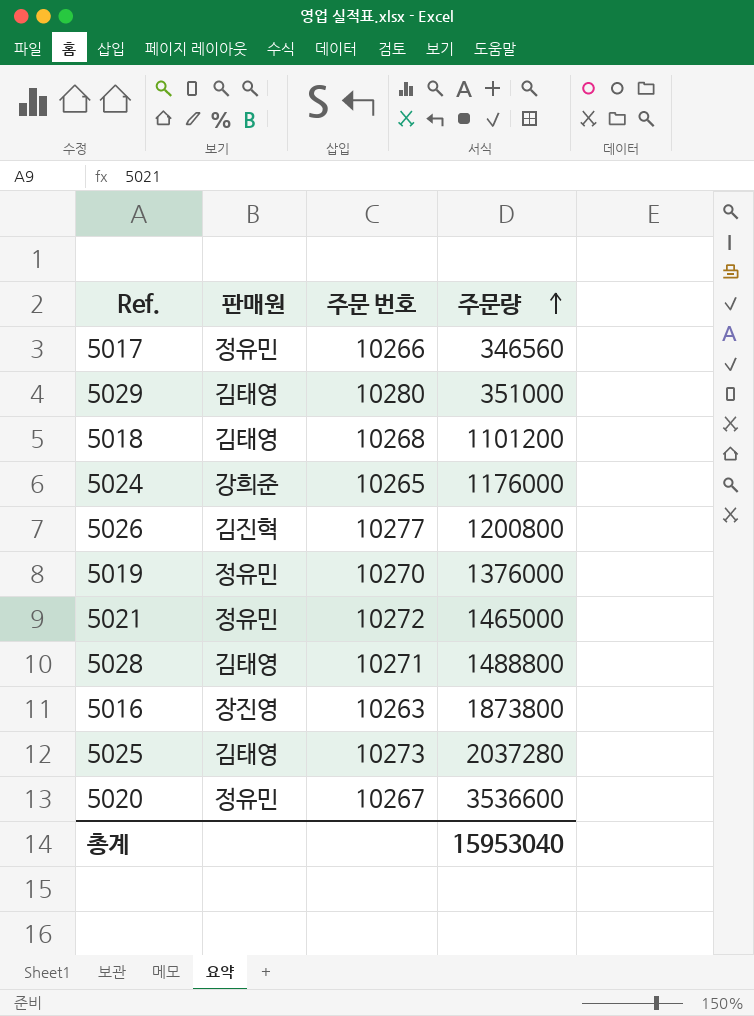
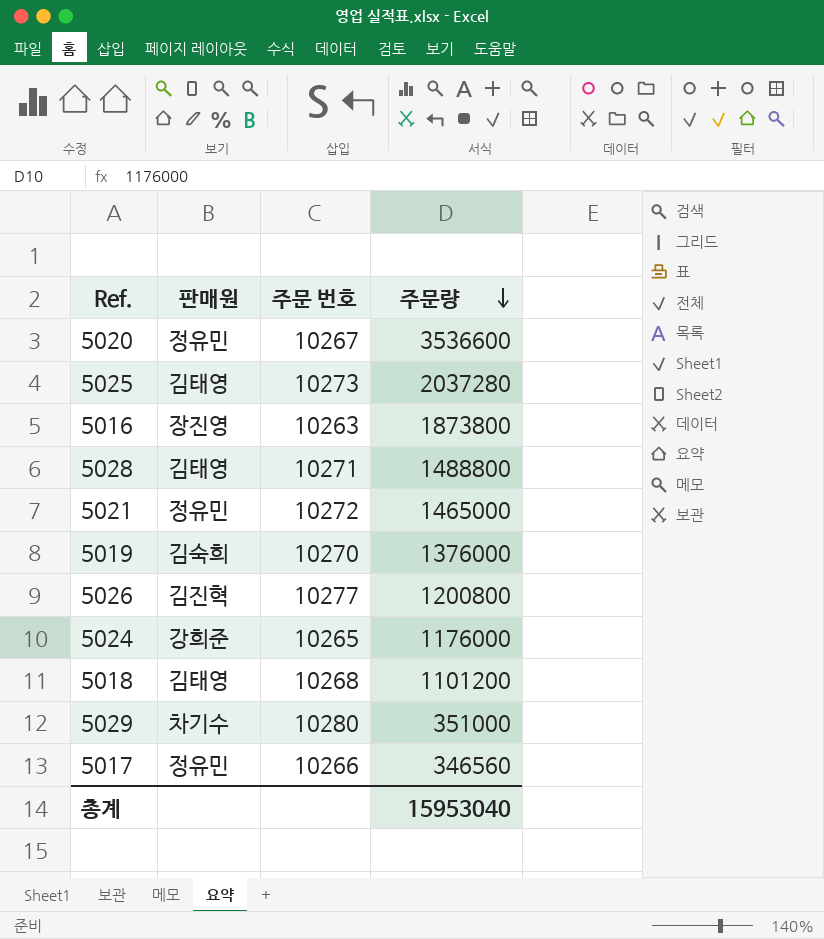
row order: 주문량 ascending -> 주문량 descending
5019 | 판매원: 정유민 -> 김숙희
5029 | 판매원: 김태영 -> 차기수

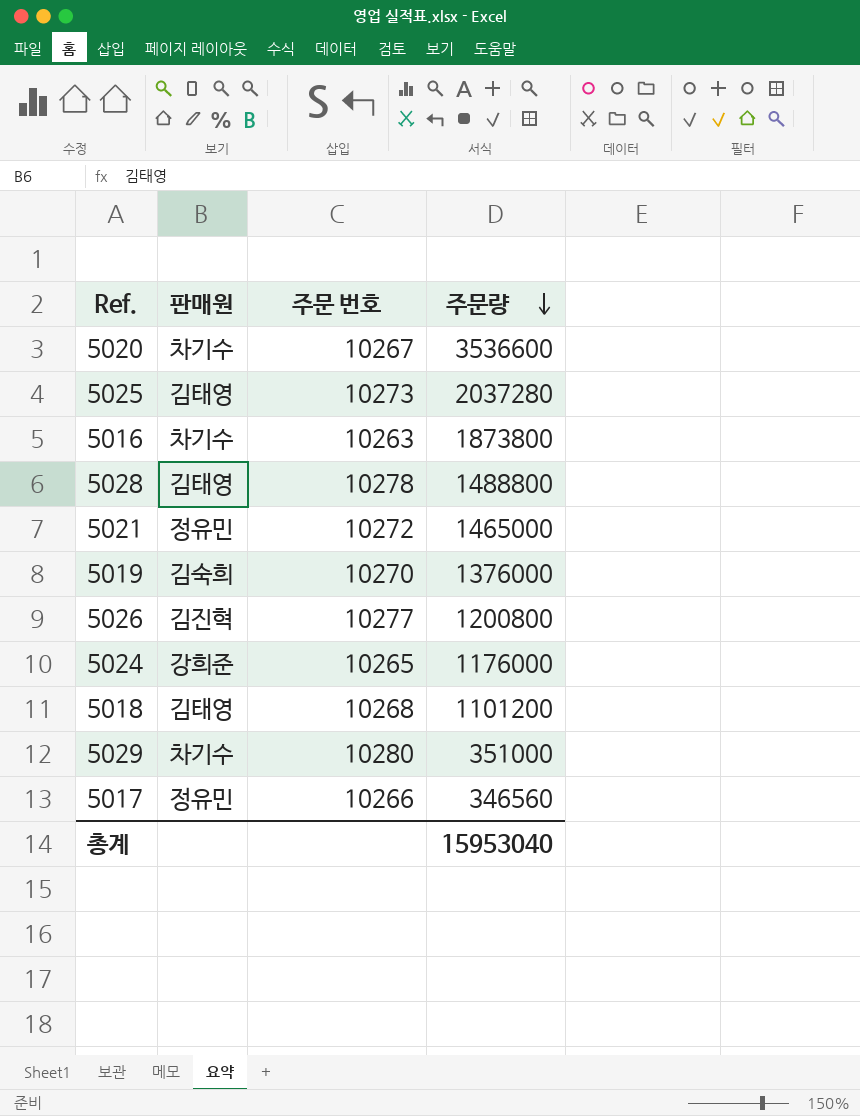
5020 | 판매원: 정유민 -> 차기수
5016 | 판매원: 장진영 -> 차기수
5028 | 주문 번호: 10271 -> 10278

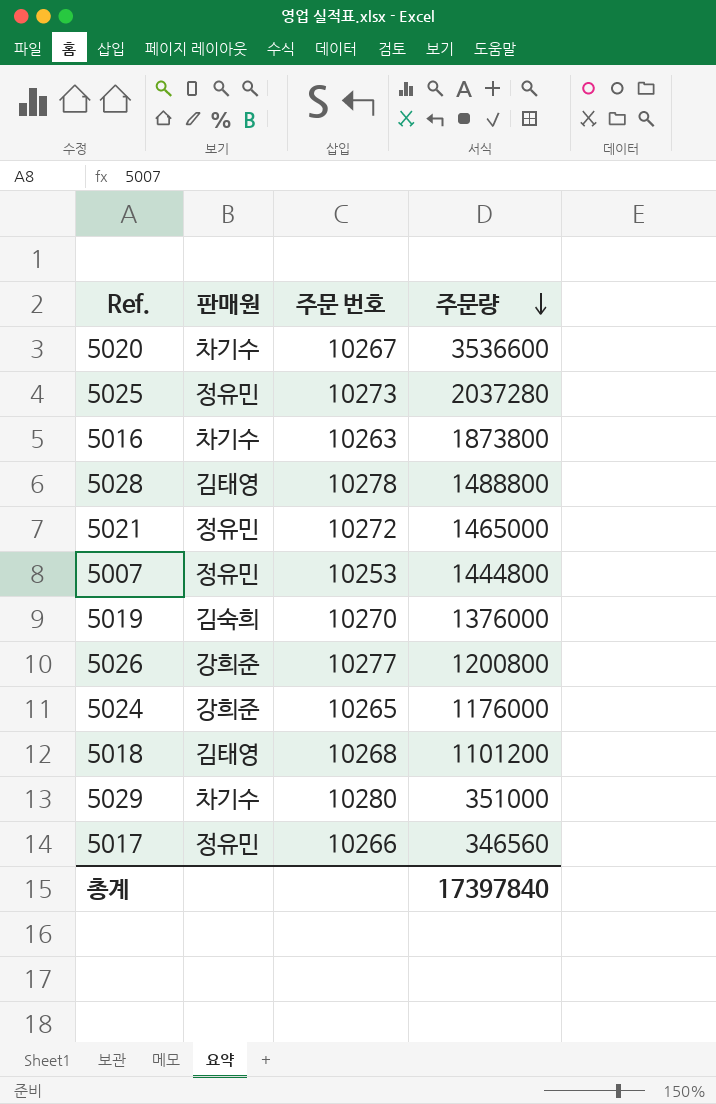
5025 | 판매원: 김태영 -> 정유민
row 5007: none -> 정유민 | 10253 | 1444800
5026 | 판매원: 김진혁 -> 강희준
총계 | 주문량: 15953040 -> 17397840

